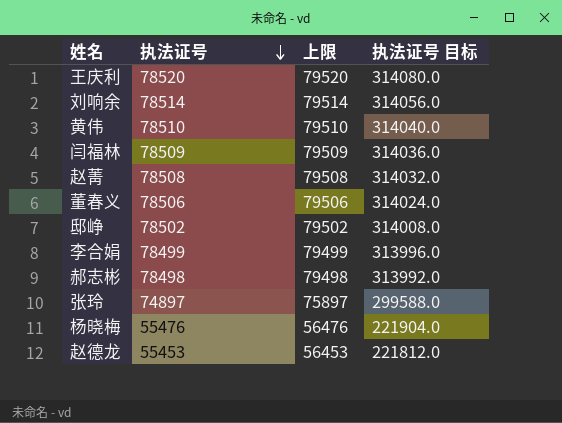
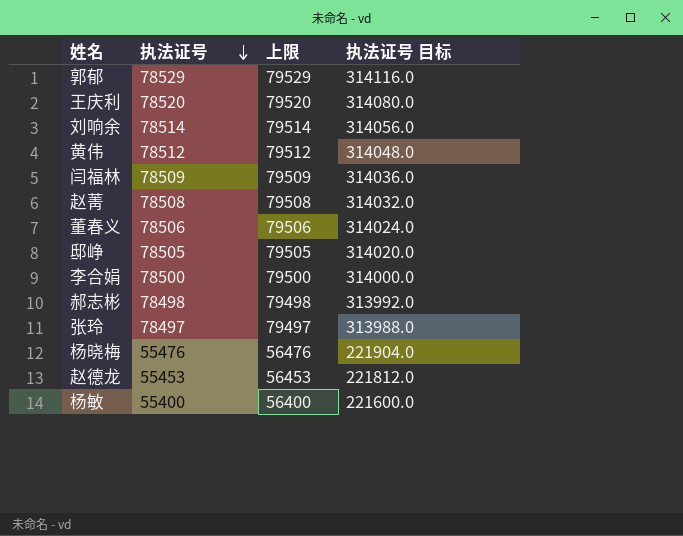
row 郭郁: none -> 78529 | 79529 | 314116.0
黄伟 | 执法证号: 78510 -> 78512
黄伟 | 上限: 79510 -> 79512
黄伟 | 执法证号 目标: 314040.0 -> 314048.0
邸峥 | 执法证号: 78502 -> 78505
邸峥 | 上限: 79502 -> 79505
邸峥 | 执法证号 目标: 314008.0 -> 314020.0
李合娟 | 执法证号: 78499 -> 78500
李合娟 | 上限: 79499 -> 79500
李合娟 | 执法证号 目标: 313996.0 -> 314000.0
张玲 | 执法证号: 74897 -> 78497
张玲 | 上限: 75897 -> 79497
张玲 | 执法证号 目标: 299588.0 -> 313988.0
row 杨敏: none -> 55400 | 56400 | 221600.0

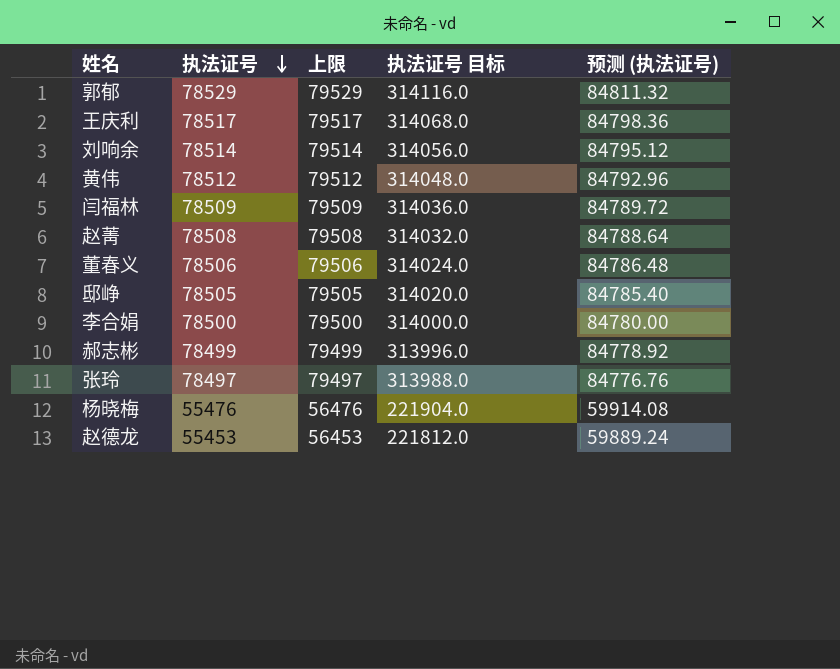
column 预测 (执法证号) | formula: none -> [执法证号] * 1.08
row 杨敏: 55400 | 56400 | 221600.0 -> none
王庆利 | 执法证号: 78520 -> 78517
王庆利 | 上限: 79520 -> 79517
王庆利 | 执法证号 目标: 314080.0 -> 314068.0
郝志彬 | 执法证号: 78498 -> 78499
郝志彬 | 上限: 79498 -> 79499
郝志彬 | 执法证号 目标: 313992.0 -> 313996.0

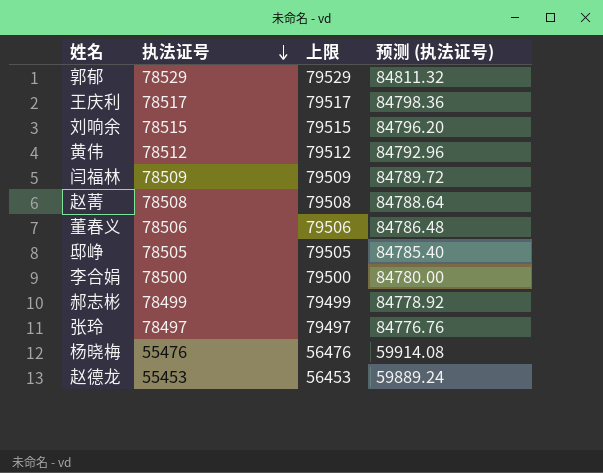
column 执法证号 目标 | formula: [执法证号] * 4 -> none
刘响余 | 执法证号: 78514 -> 78515
刘响余 | 上限: 79514 -> 79515
刘响余 | 预测 (执法证号): 84795.12 -> 84796.20

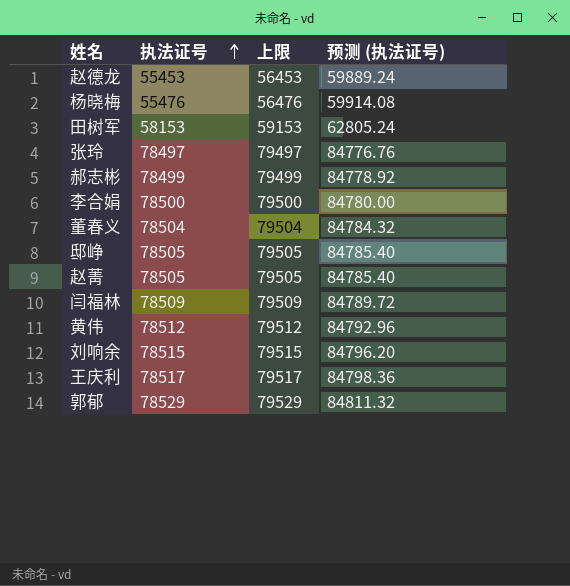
row order: 执法证号 descending -> 执法证号 ascending
row 田树军: none -> 58153 | 59153 | 62805.24
董春义 | 执法证号: 78506 -> 78504
董春义 | 上限: 79506 -> 79504
董春义 | 预测 (执法证号): 84786.48 -> 84784.32
赵菁 | 执法证号: 78508 -> 78505
赵菁 | 上限: 79508 -> 79505
赵菁 | 预测 (执法证号): 84788.64 -> 84785.40

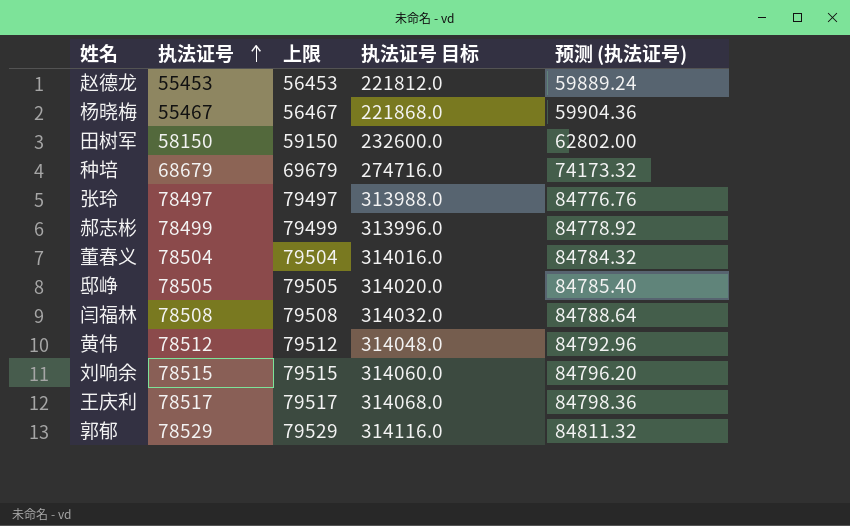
column 执法证号 目标 | formula: none -> [执法证号] * 4
row 李合娟: 78500 | 79500 | 84780.00 -> none
row 赵菁: 78505 | 79505 | 84785.40 -> none
杨晓梅 | 执法证号: 55476 -> 55467
杨晓梅 | 上限: 56476 -> 56467
杨晓梅 | 预测 (执法证号): 59914.08 -> 59904.36
田树军 | 执法证号: 58153 -> 58150
田树军 | 上限: 59153 -> 59150
田树军 | 预测 (执法证号): 62805.24 -> 62802.00
row 种培: none -> 68679 | 69679 | 274716.0 | 74173.32
闫福林 | 执法证号: 78509 -> 78508
闫福林 | 上限: 79509 -> 79508
闫福林 | 预测 (执法证号): 84789.72 -> 84788.64

